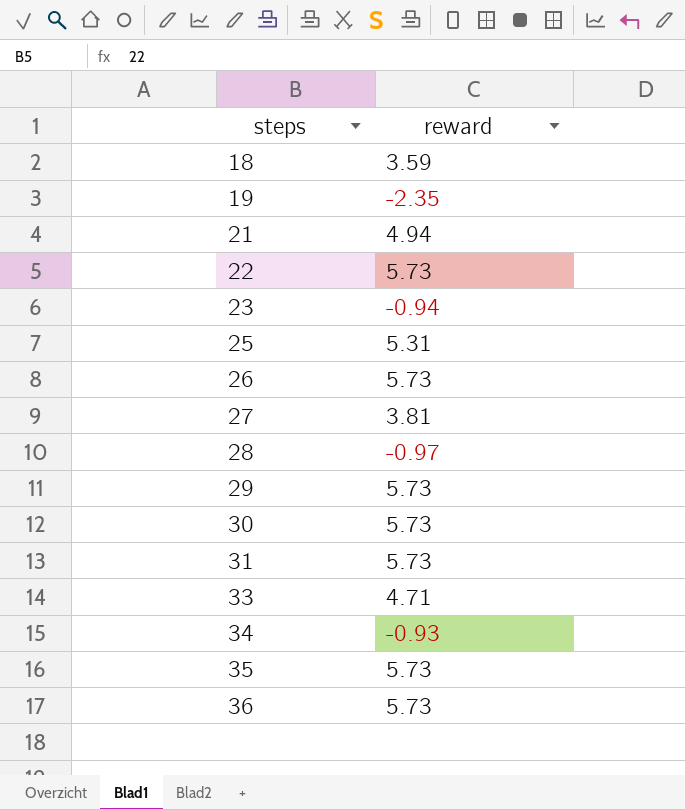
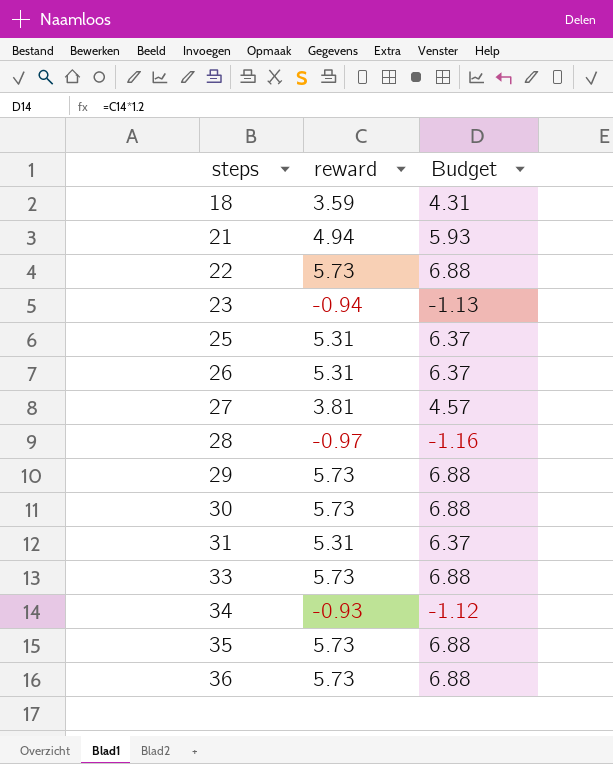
column Budget | formula: none -> [reward] * 1.2
row 19: -2.35 -> none
26 | reward: 5.73 -> 5.31
31 | reward: 5.73 -> 5.31
33 | reward: 4.71 -> 5.73

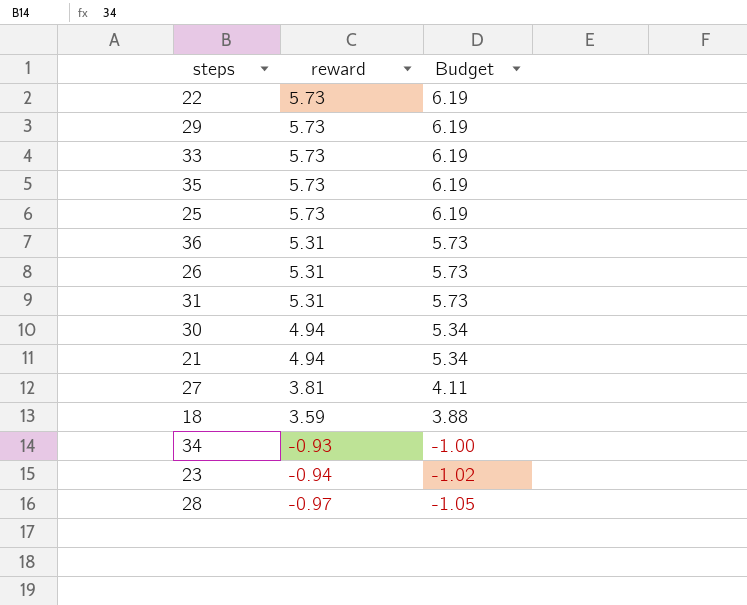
row order: steps ascending -> reward descending
column Budget | formula: [reward] * 1.2 -> [reward] * 1.08
25 | reward: 5.31 -> 5.73
36 | reward: 5.73 -> 5.31
30 | reward: 5.73 -> 4.94

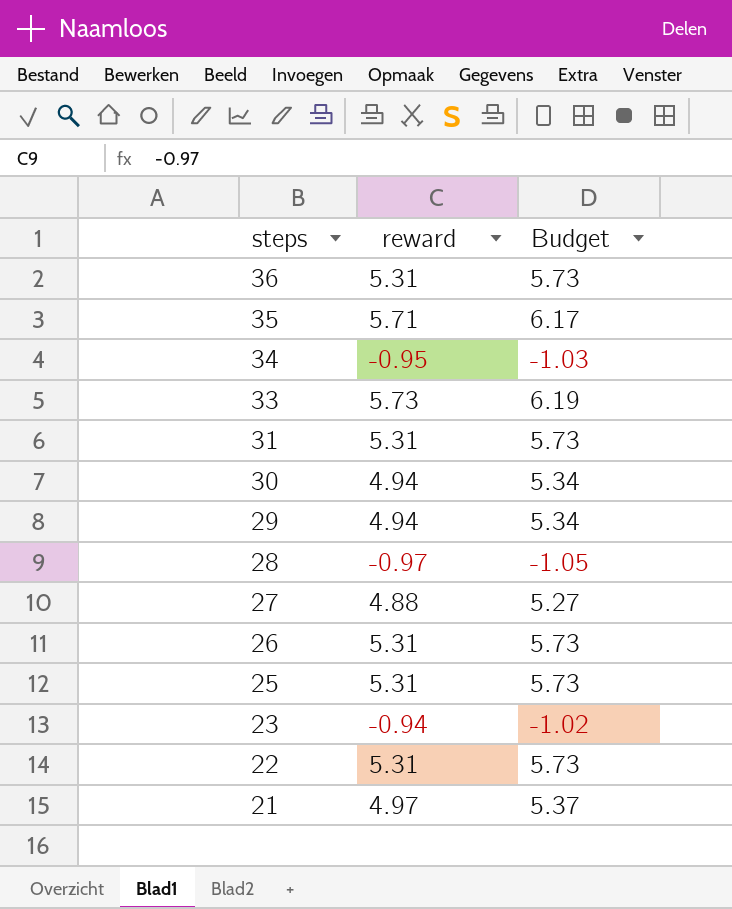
row order: reward descending -> steps descending
row 18: 3.59 | 3.88 -> none
35 | reward: 5.73 -> 5.71
35 | Budget: 6.19 -> 6.17
34 | reward: -0.93 -> -0.95
34 | Budget: -1.00 -> -1.03
29 | reward: 5.73 -> 4.94
29 | Budget: 6.19 -> 5.34
27 | reward: 3.81 -> 4.88
27 | Budget: 4.11 -> 5.27
25 | reward: 5.73 -> 5.31
25 | Budget: 6.19 -> 5.73
22 | reward: 5.73 -> 5.31
22 | Budget: 6.19 -> 5.73
21 | reward: 4.94 -> 4.97
21 | Budget: 5.34 -> 5.37

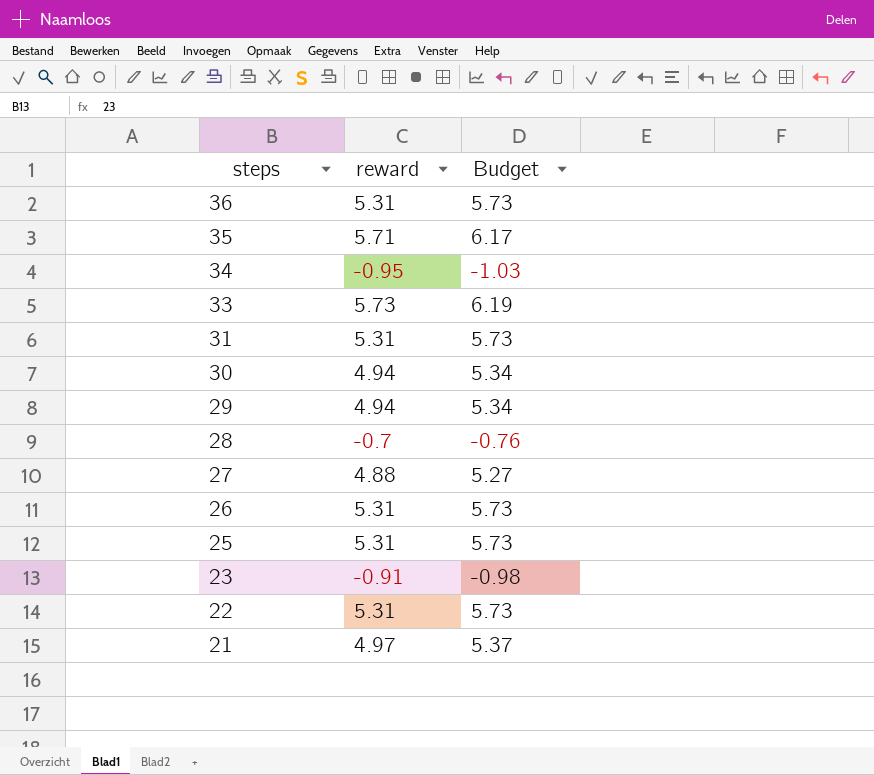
28 | reward: -0.97 -> -0.7
28 | Budget: -1.05 -> -0.76
23 | reward: -0.94 -> -0.91
23 | Budget: -1.02 -> -0.98

